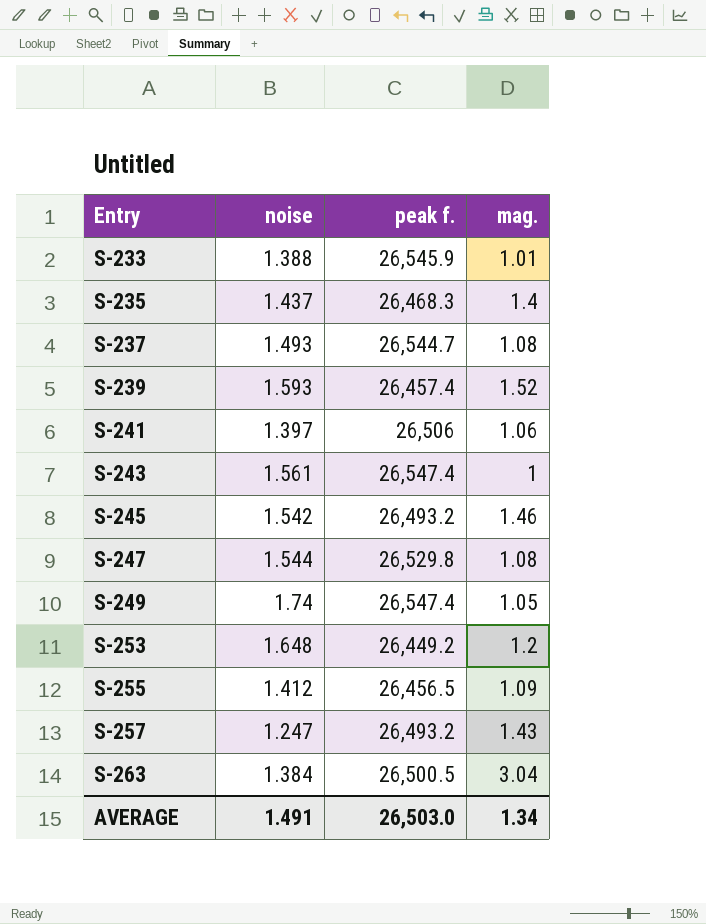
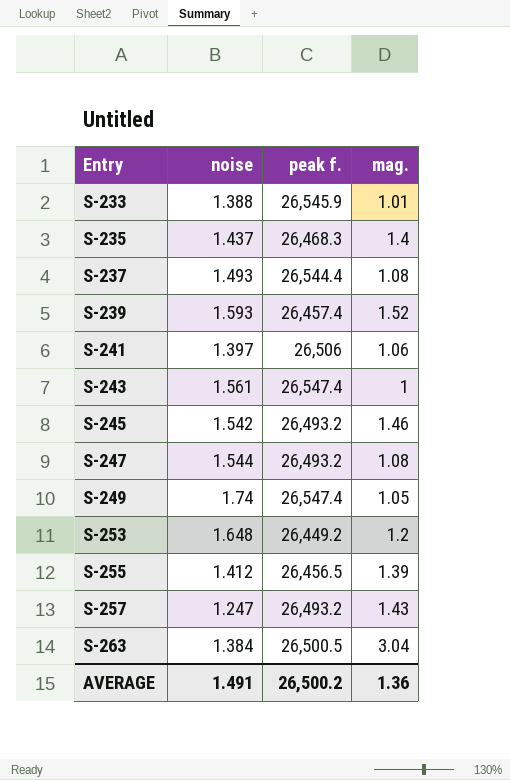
S-237 | peak f.: 26,544.7 -> 26,544.4
S-247 | peak f.: 26,529.8 -> 26,493.2
S-255 | mag.: 1.09 -> 1.39
AVERAGE | peak f.: 26,503.0 -> 26,500.2
AVERAGE | mag.: 1.34 -> 1.36

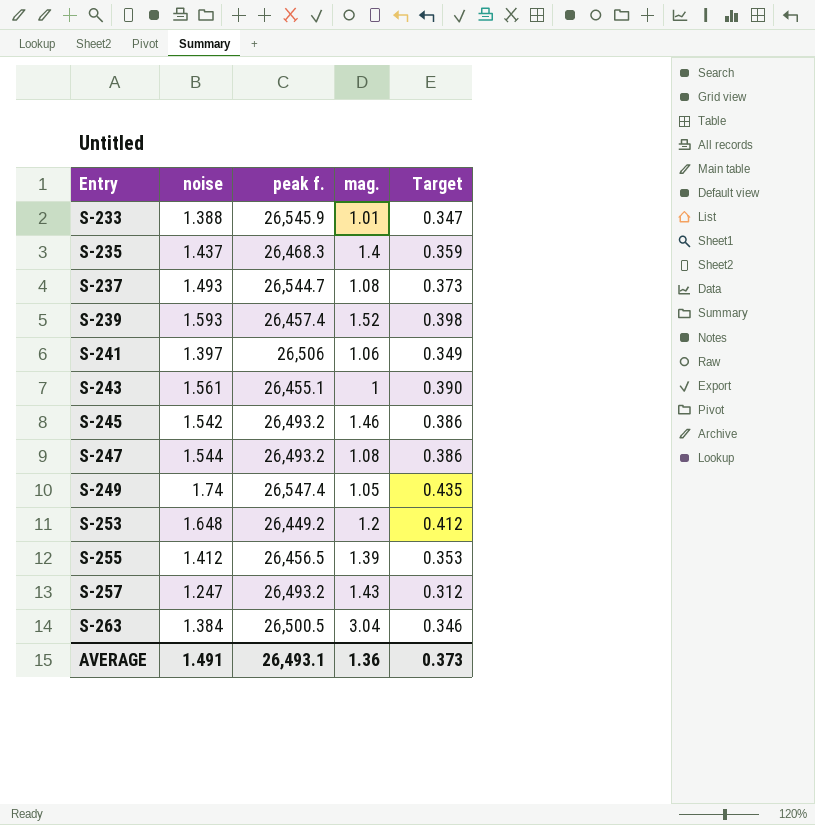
column Target | formula: none -> [noise] * 0.25
S-237 | peak f.: 26,544.4 -> 26,544.7
S-243 | peak f.: 26,547.4 -> 26,455.1
AVERAGE | peak f.: 26,500.2 -> 26,493.1

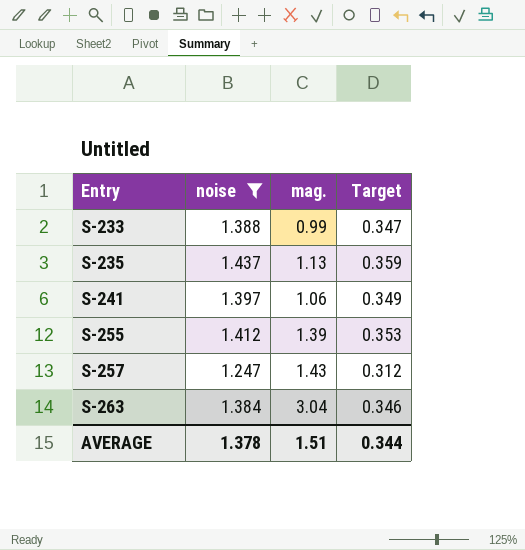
filter: none -> noise <= 1.437
column peak f. | position: 3 -> none
S-233 | mag.: 1.01 -> 0.99
S-235 | mag.: 1.4 -> 1.13
AVERAGE | noise: 1.491 -> 1.378
AVERAGE | mag.: 1.36 -> 1.51
AVERAGE | Target: 0.373 -> 0.344

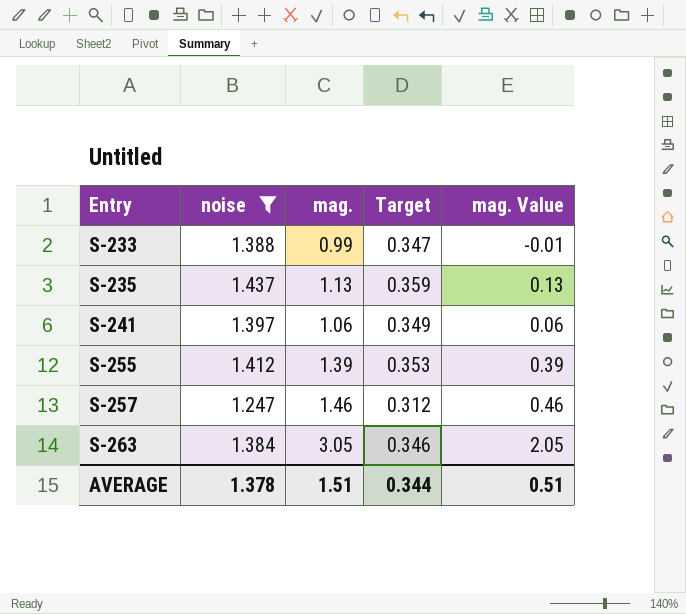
column mag. Value | formula: none -> [mag.] - 1
S-257 | mag.: 1.43 -> 1.46
S-263 | mag.: 3.04 -> 3.05

